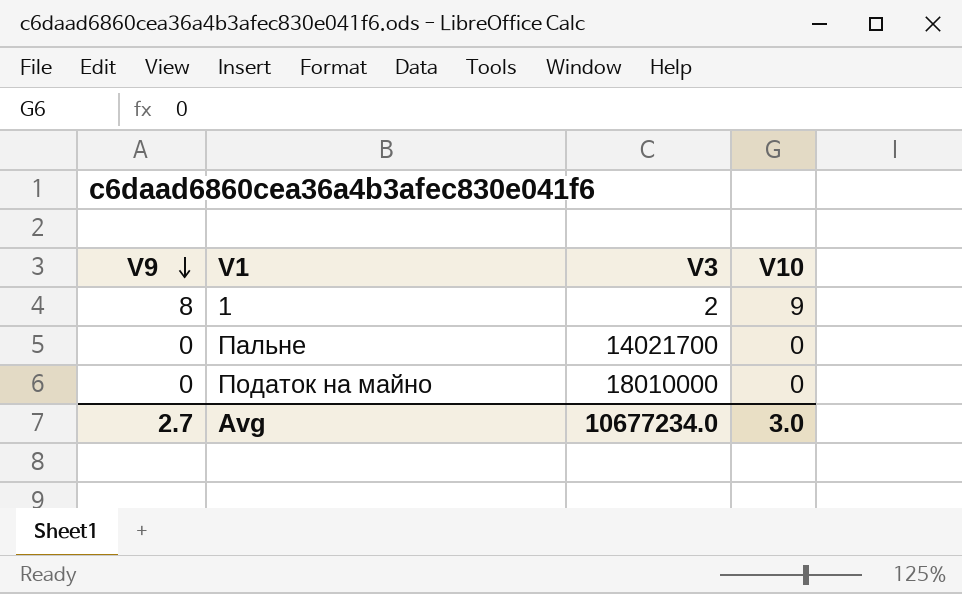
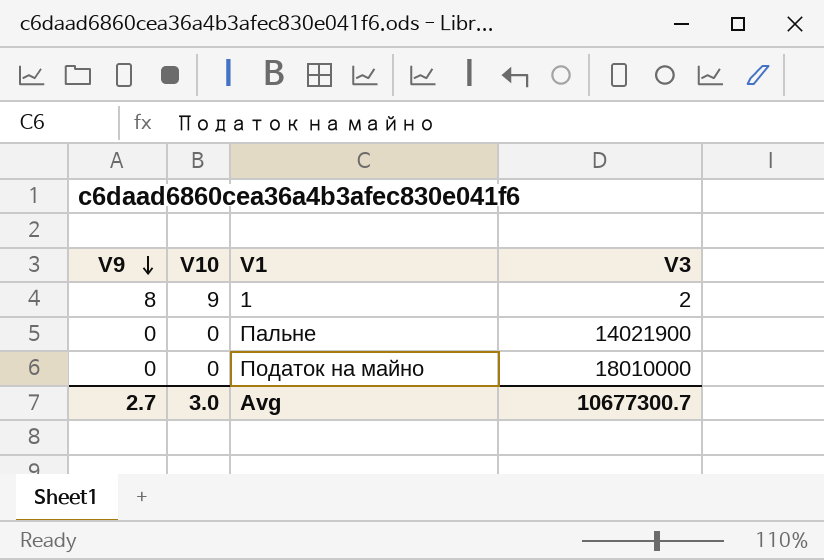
column V10 | position: 4 -> 2
Пальне | V3: 14021700 -> 14021900
Avg | V3: 10677234.0 -> 10677300.7

